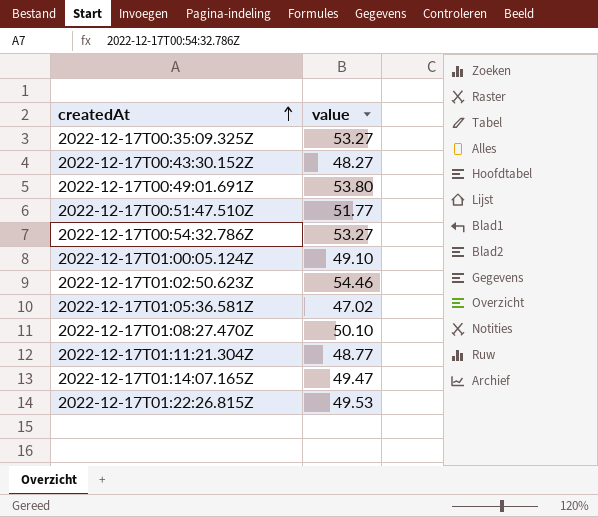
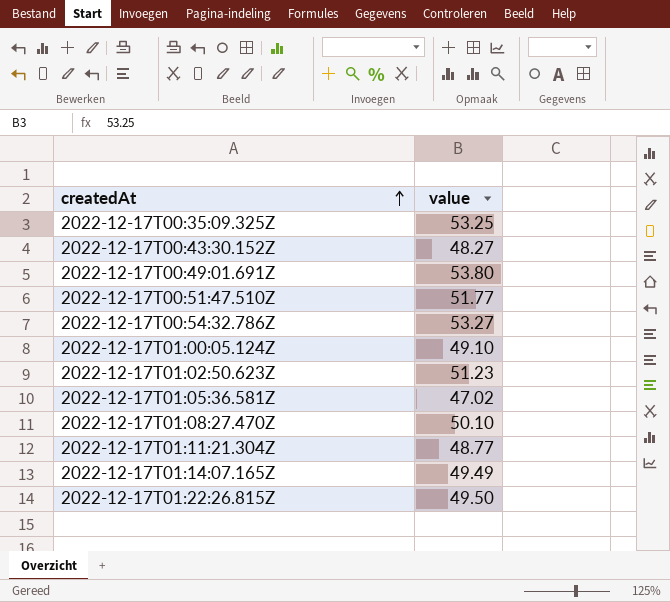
2022-12-17T00:35:09.325Z | value: 53.27 -> 53.25
2022-12-17T01:02:50.623Z | value: 54.46 -> 51.23
2022-12-17T01:14:07.165Z | value: 49.47 -> 49.49
2022-12-17T01:22:26.815Z | value: 49.53 -> 49.50

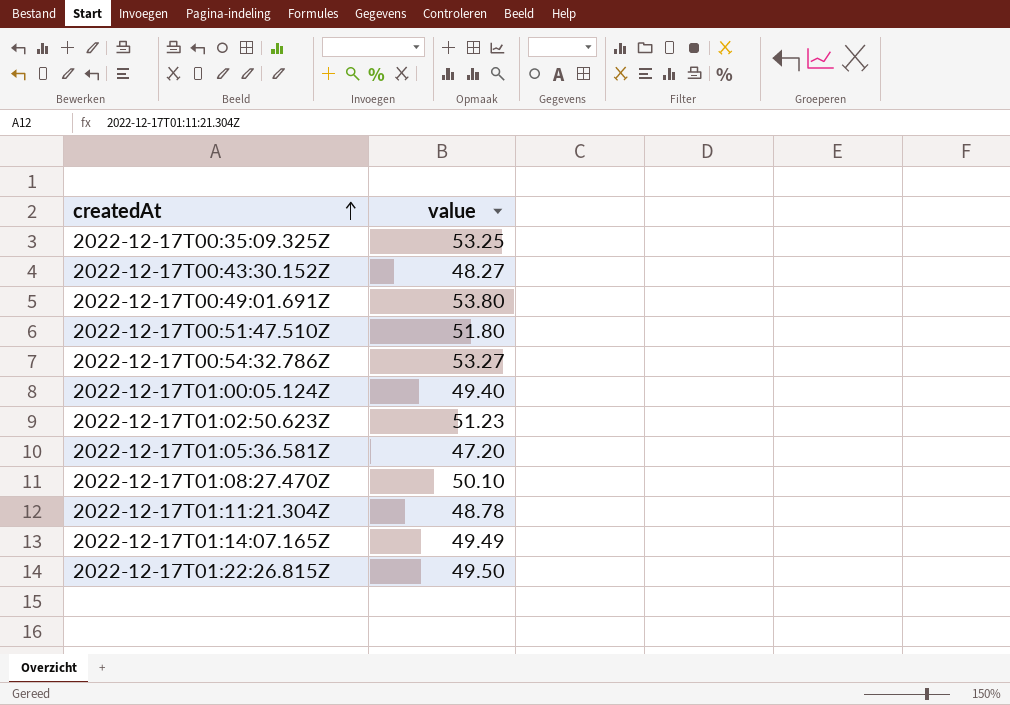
2022-12-17T00:51:47.510Z | value: 51.77 -> 51.80
2022-12-17T01:00:05.124Z | value: 49.10 -> 49.40
2022-12-17T01:05:36.581Z | value: 47.02 -> 47.20
2022-12-17T01:11:21.304Z | value: 48.77 -> 48.78

